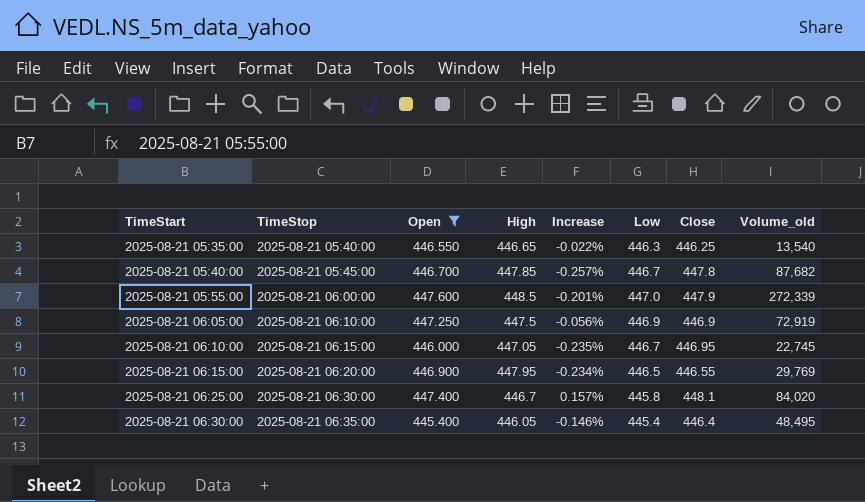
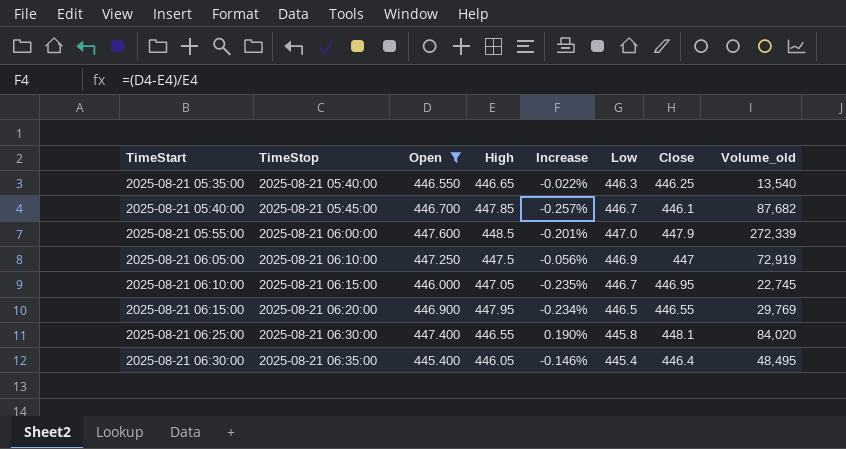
2025-08-21 05:40:00 | Close: 447.8 -> 446.1
2025-08-21 06:05:00 | Close: 446.9 -> 447
2025-08-21 06:25:00 | High: 446.7 -> 446.55
2025-08-21 06:25:00 | Increase: 0.157% -> 0.190%

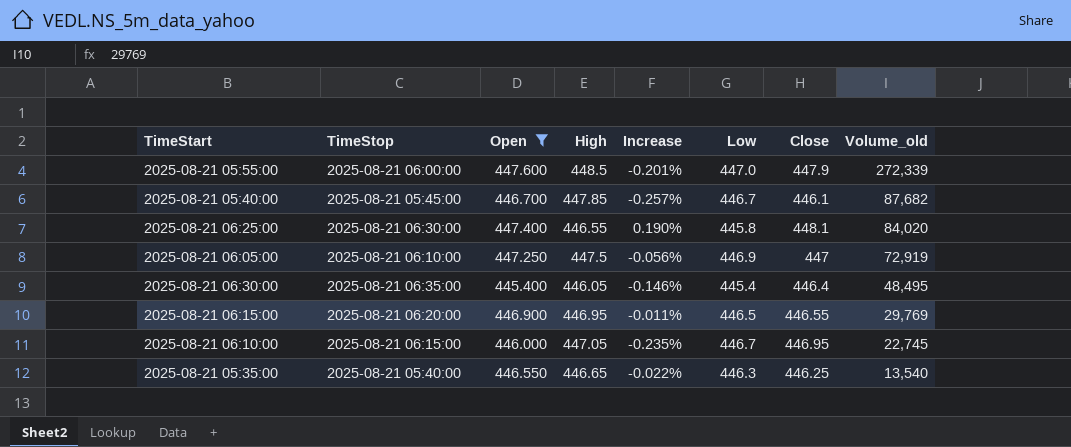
row order: TimeStart ascending -> Volume_old descending
2025-08-21 06:15:00 | High: 447.95 -> 446.95
2025-08-21 06:15:00 | Increase: -0.234% -> -0.011%

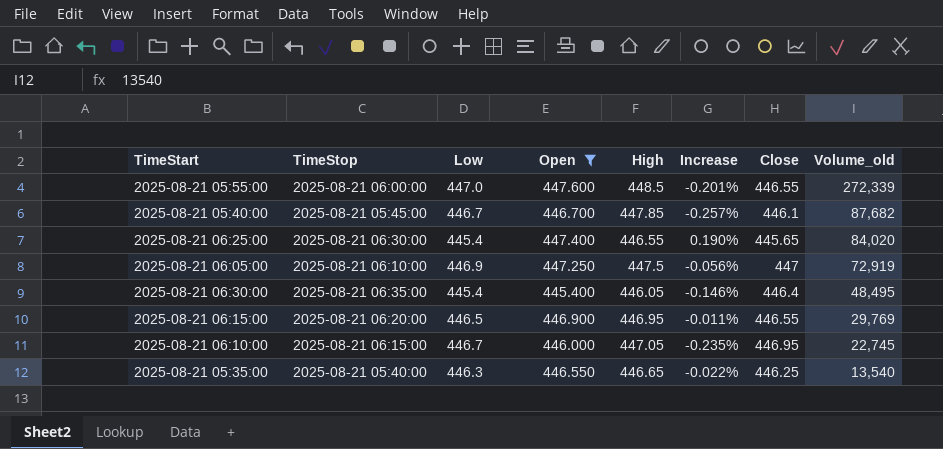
column Low | position: 6 -> 3
2025-08-21 05:55:00 | Close: 447.9 -> 446.55
2025-08-21 06:25:00 | Low: 445.8 -> 445.4
2025-08-21 06:25:00 | Close: 448.1 -> 445.65

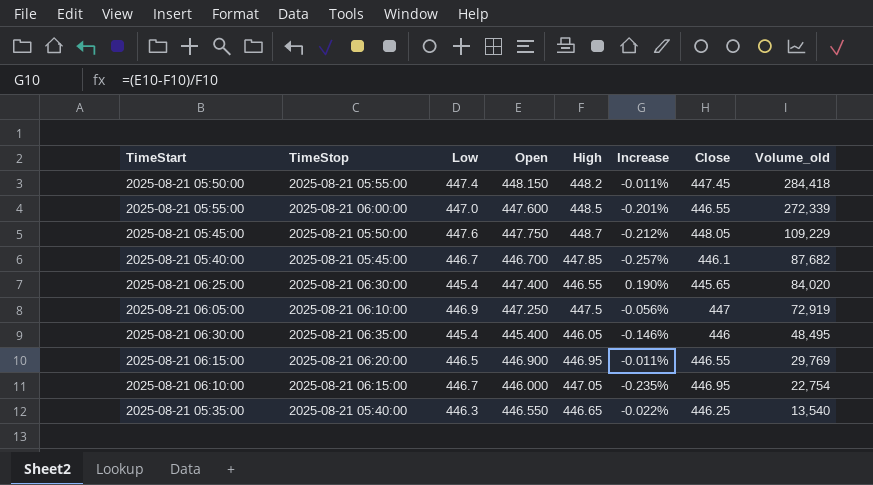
filter: Open <= 447.600 -> none
2025-08-21 06:30:00 | Close: 446.4 -> 446
2025-08-21 06:10:00 | Volume_old: 22,745 -> 22,754

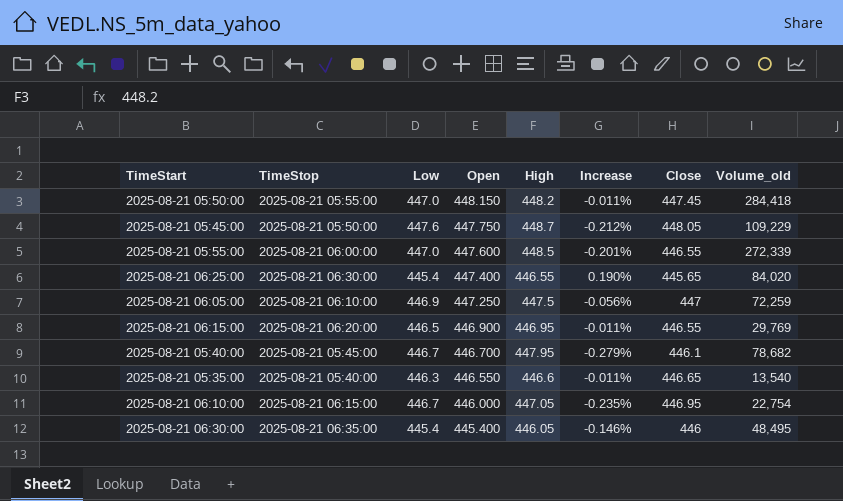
row order: Volume_old descending -> Open descending
2025-08-21 05:50:00 | Low: 447.4 -> 447.0
2025-08-21 06:05:00 | Volume_old: 72,919 -> 72,259
2025-08-21 05:40:00 | High: 447.85 -> 447.95
2025-08-21 05:40:00 | Increase: -0.257% -> -0.279%
2025-08-21 05:40:00 | Volume_old: 87,682 -> 78,682
2025-08-21 05:35:00 | High: 446.65 -> 446.6
2025-08-21 05:35:00 | Increase: -0.022% -> -0.011%
2025-08-21 05:35:00 | Close: 446.25 -> 446.65

